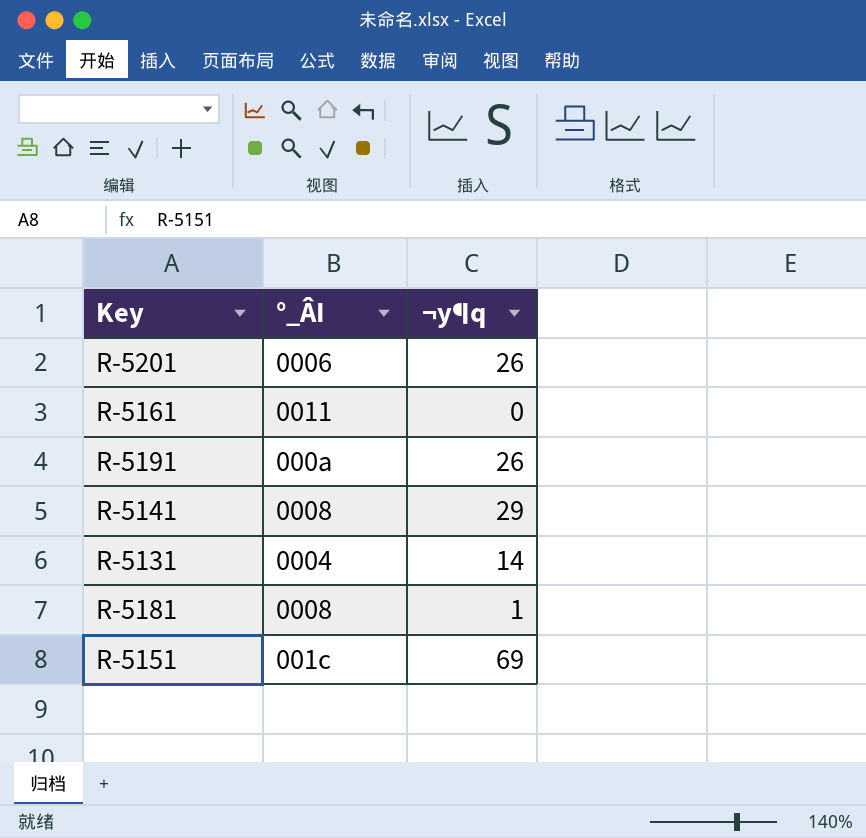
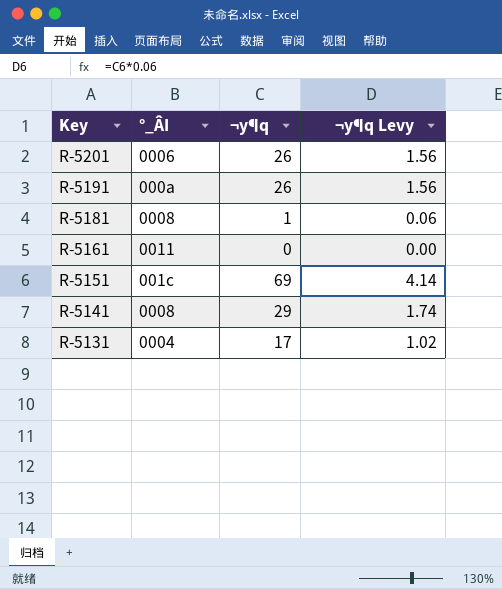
row order: none -> Key descending
column ¬y¶q Levy | formula: none -> [¬y¶q] * 0.06
R-5131 | ¬y¶q: 14 -> 17

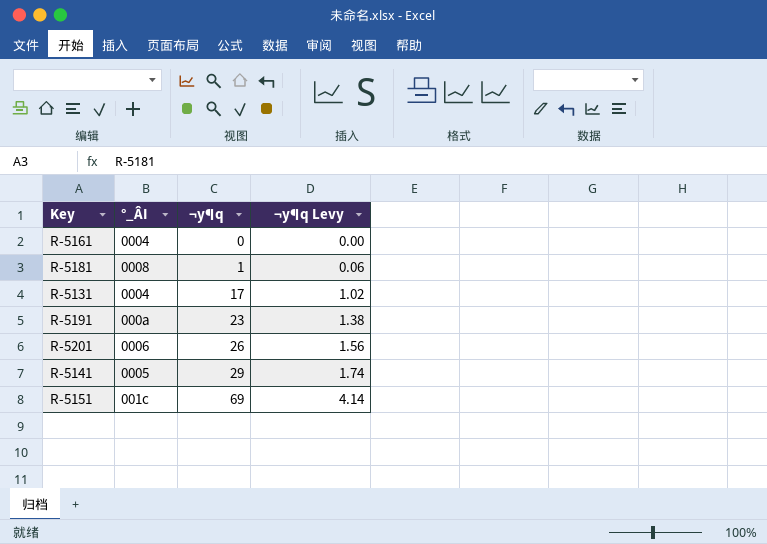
row order: Key descending -> ¬y¶q ascending
R-5161 | °_ÂI: 0011 -> 0004
R-5191 | ¬y¶q: 26 -> 23
R-5191 | ¬y¶q Levy: 1.56 -> 1.38
R-5141 | °_ÂI: 0008 -> 0005

